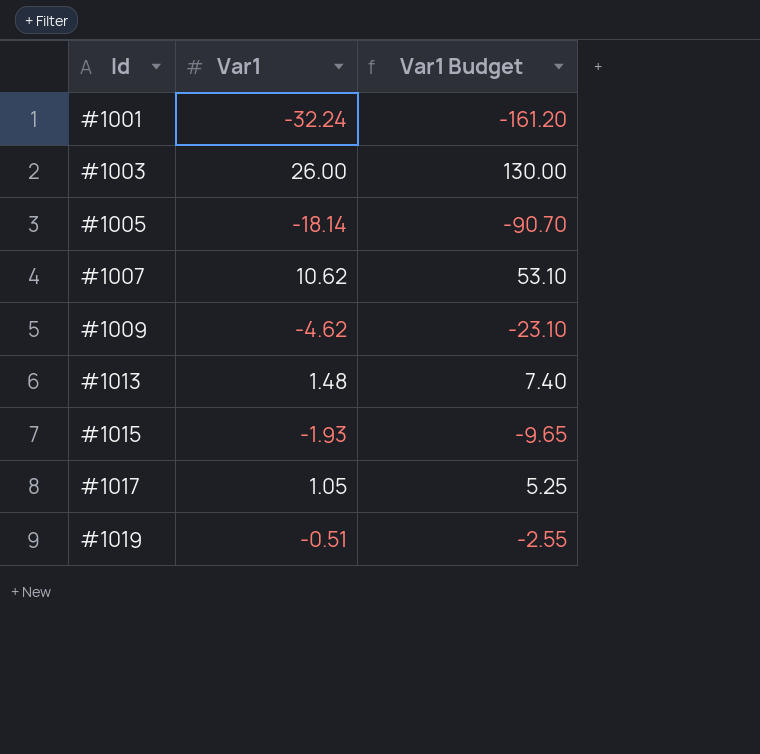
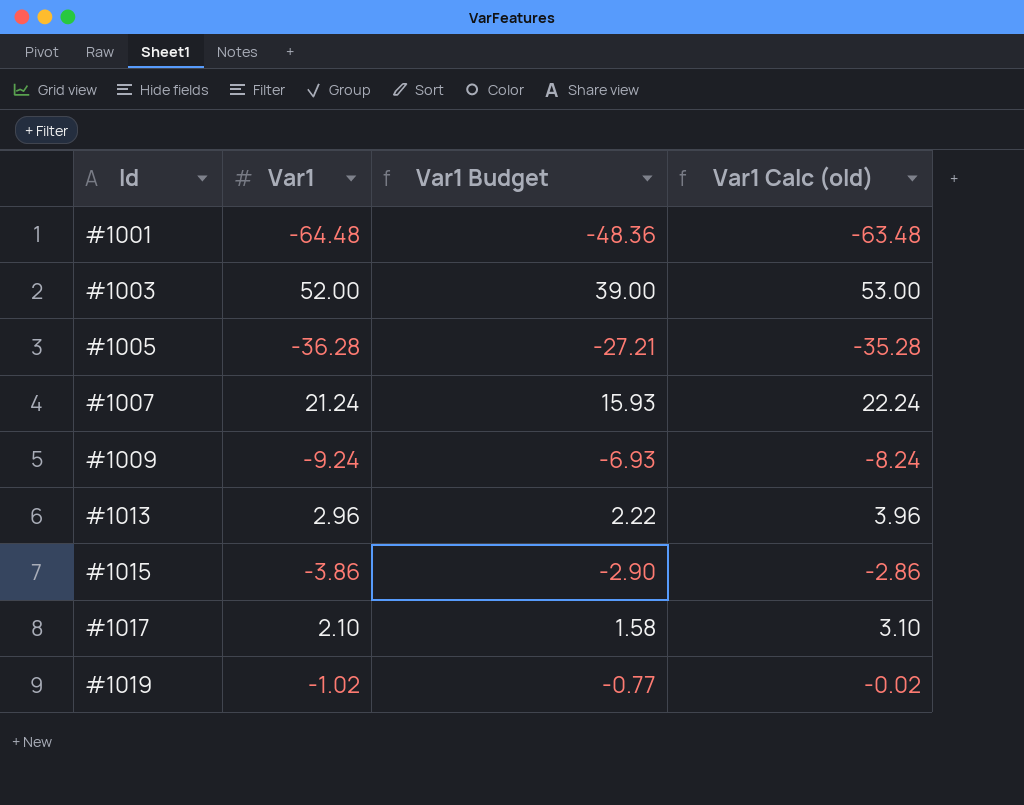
column Var1 Budget | formula: [Var1] * 5 -> [Var1] * 0.75
column Var1 Calc (old) | formula: none -> [Var1] + 1
#1001 | Var1: -32.24 -> -64.48
#1003 | Var1: 26.00 -> 52.00
#1005 | Var1: -18.14 -> -36.28
#1007 | Var1: 10.62 -> 21.24
#1009 | Var1: -4.62 -> -9.24
#1013 | Var1: 1.48 -> 2.96
#1015 | Var1: -1.93 -> -3.86
#1017 | Var1: 1.05 -> 2.10
#1019 | Var1: -0.51 -> -1.02

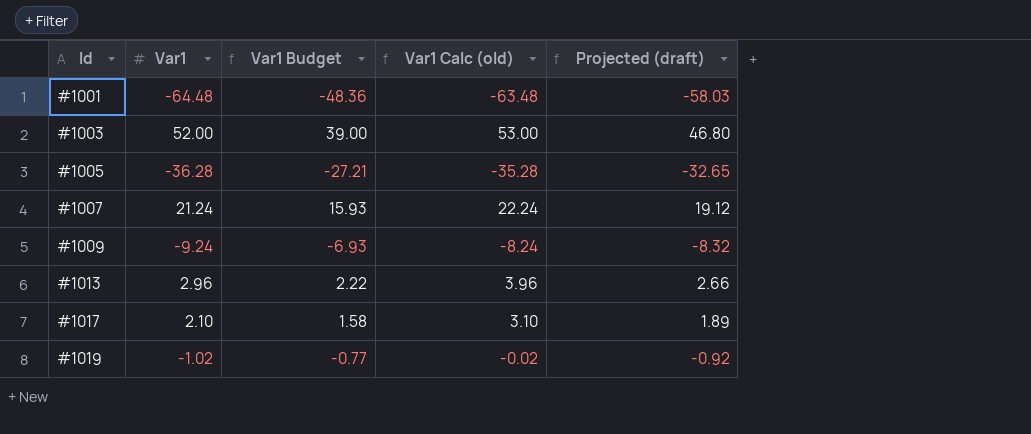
column Projected (draft) | formula: none -> [Var1] * 0.9
row #1015: -3.86 | -2.90 | -2.86 -> none

